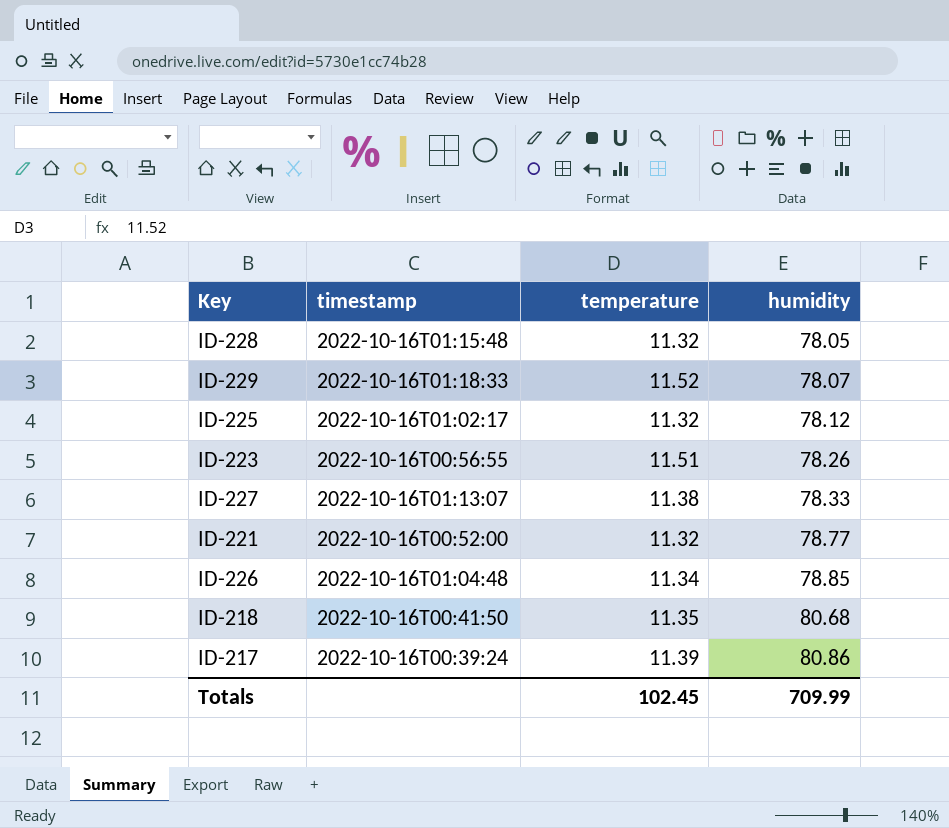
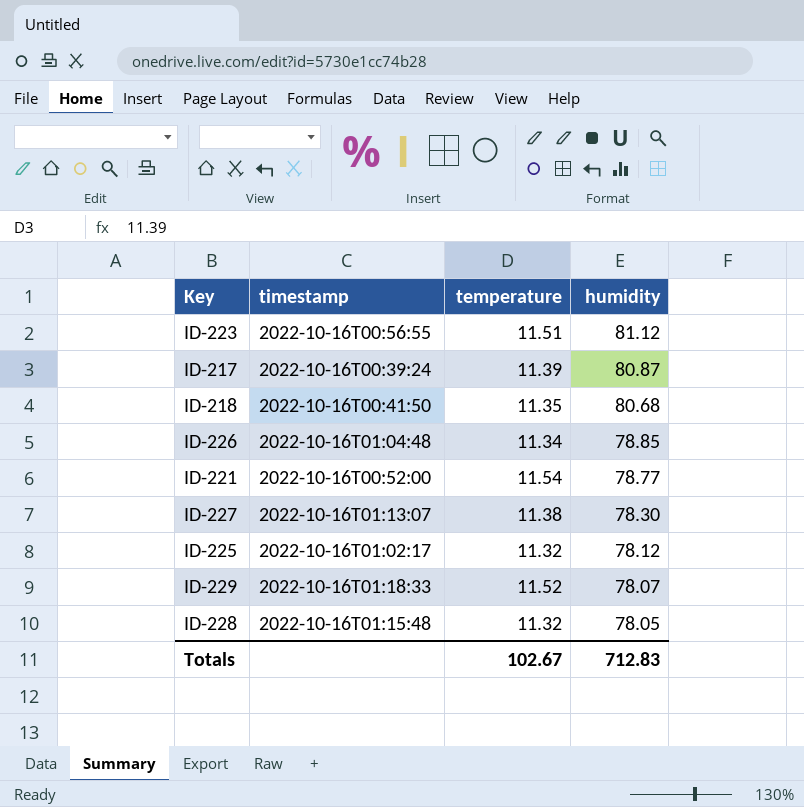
row order: humidity ascending -> humidity descending
ID-223 | humidity: 78.26 -> 81.12
ID-217 | humidity: 80.86 -> 80.87
ID-221 | temperature: 11.32 -> 11.54
ID-227 | humidity: 78.33 -> 78.30
Totals | temperature: 102.45 -> 102.67
Totals | humidity: 709.99 -> 712.83

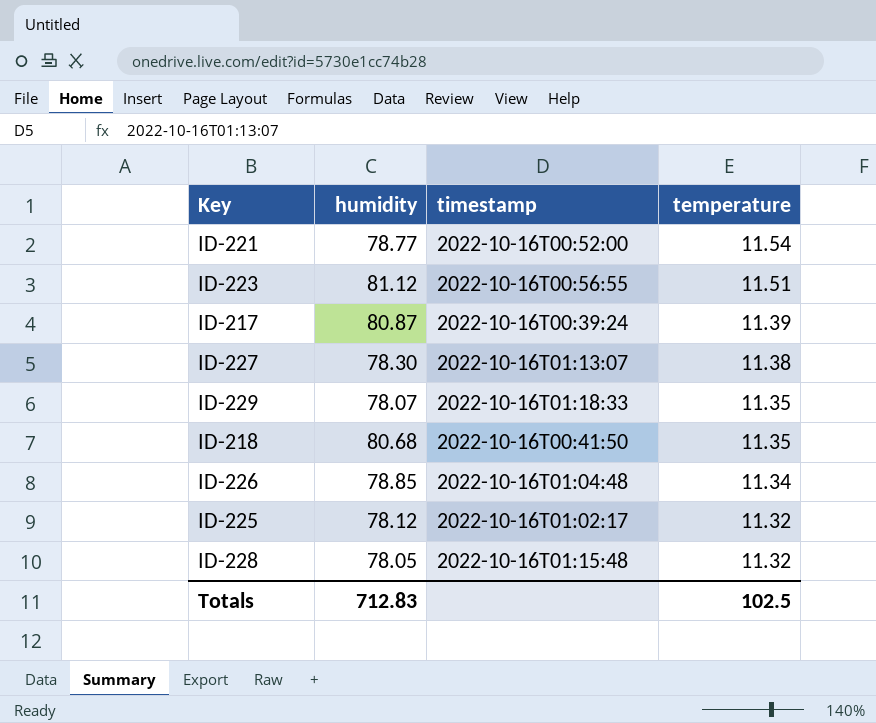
row order: humidity descending -> temperature descending
column humidity | position: 4 -> 2
ID-229 | temperature: 11.52 -> 11.35
Totals | temperature: 102.67 -> 102.5

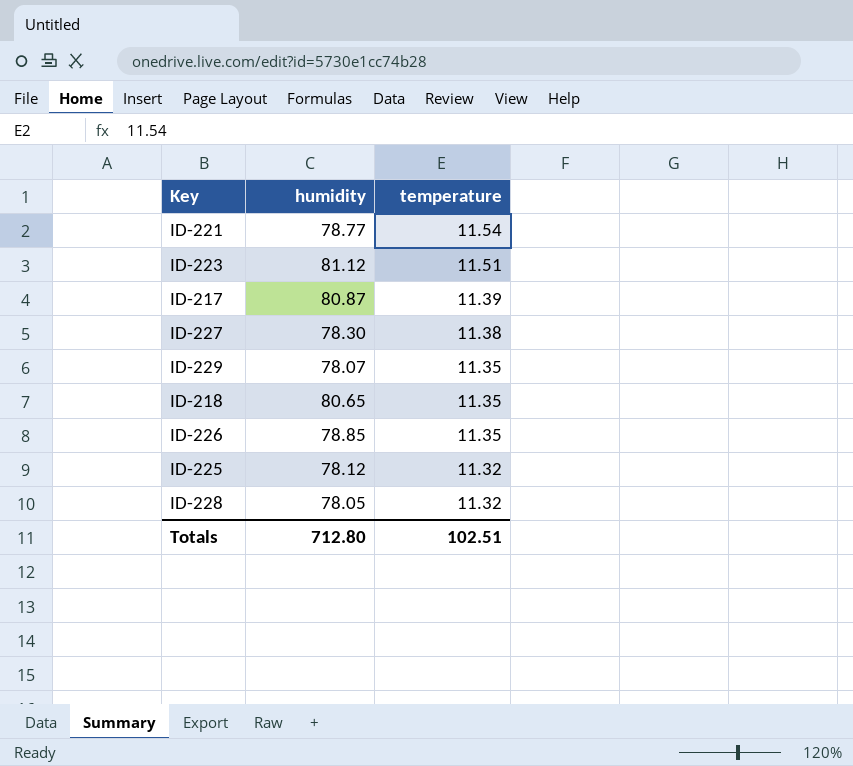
column timestamp | position: 3 -> none
ID-218 | humidity: 80.68 -> 80.65
ID-226 | temperature: 11.34 -> 11.35
Totals | humidity: 712.83 -> 712.80
Totals | temperature: 102.5 -> 102.51

